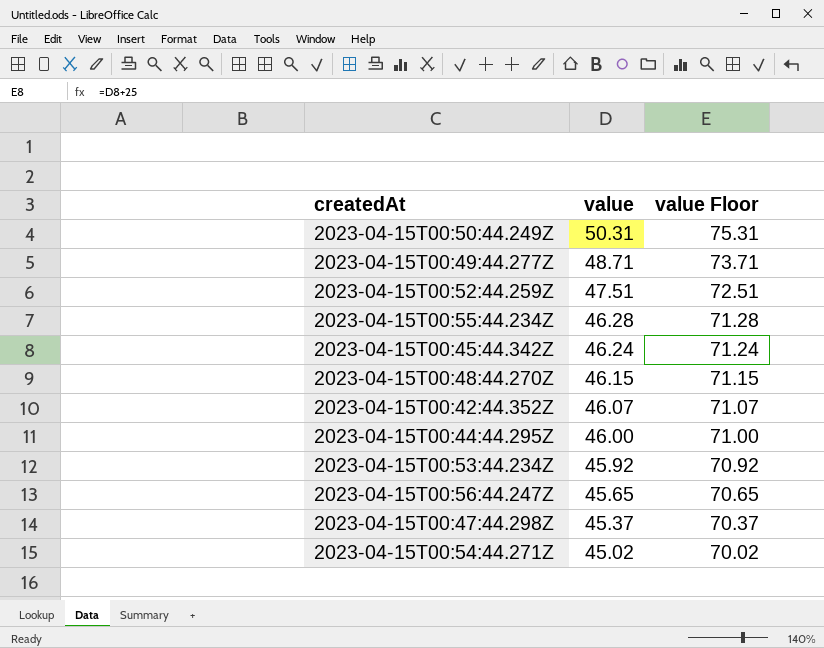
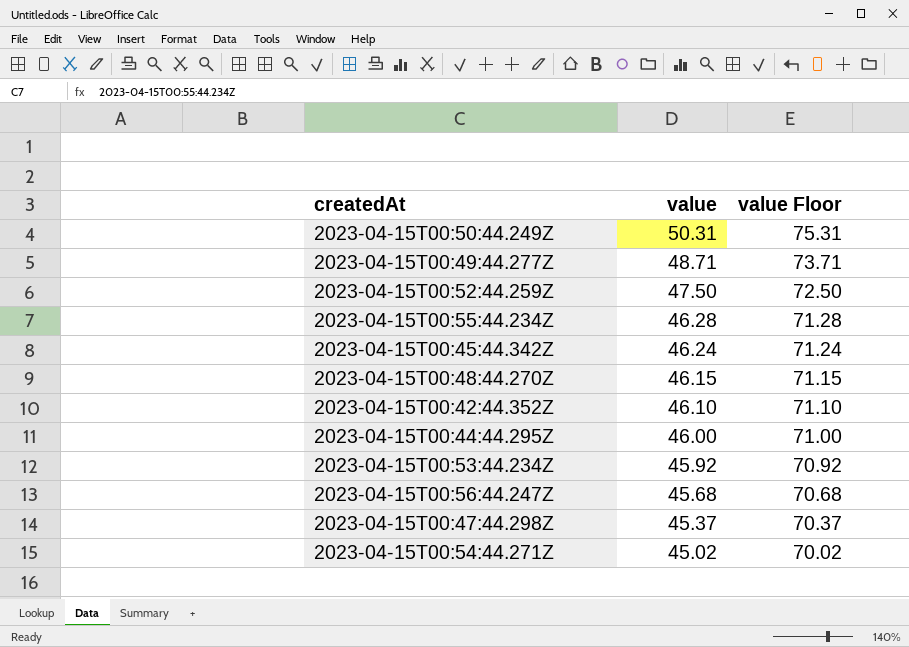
2023-04-15T00:52:44.259Z | value: 47.51 -> 47.50
2023-04-15T00:52:44.259Z | value Floor: 72.51 -> 72.50
2023-04-15T00:42:44.352Z | value: 46.07 -> 46.10
2023-04-15T00:42:44.352Z | value Floor: 71.07 -> 71.10
2023-04-15T00:56:44.247Z | value: 45.65 -> 45.68
2023-04-15T00:56:44.247Z | value Floor: 70.65 -> 70.68

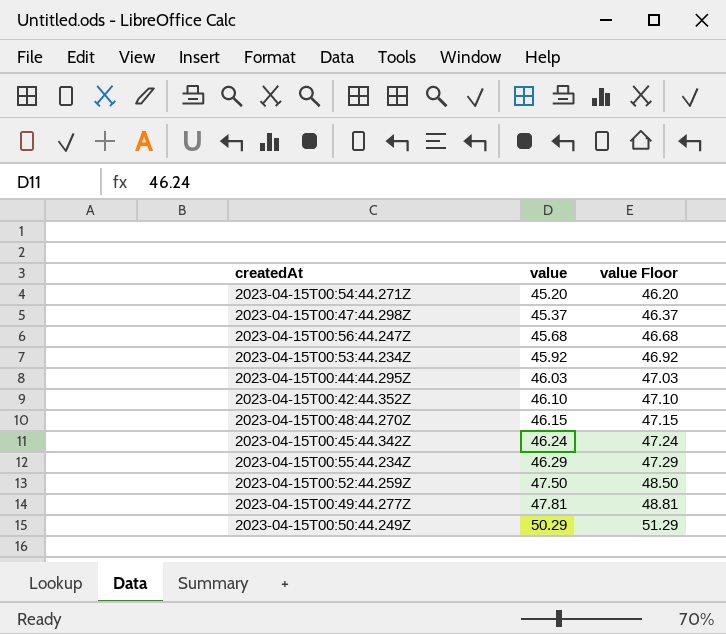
row order: value descending -> value ascending
column value Floor | formula: [value] + 25 -> [value] + 1
2023-04-15T00:54:44.271Z | value: 45.02 -> 45.20
2023-04-15T00:44:44.295Z | value: 46.00 -> 46.03
2023-04-15T00:55:44.234Z | value: 46.28 -> 46.29
2023-04-15T00:49:44.277Z | value: 48.71 -> 47.81
2023-04-15T00:50:44.249Z | value: 50.31 -> 50.29

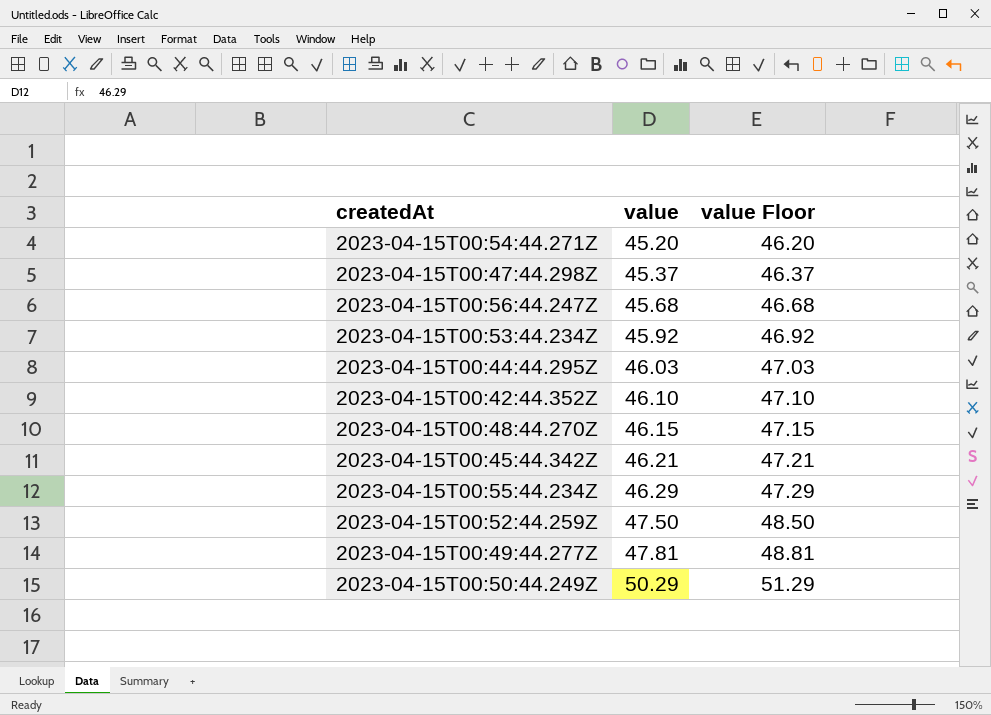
2023-04-15T00:45:44.342Z | value: 46.24 -> 46.21
2023-04-15T00:45:44.342Z | value Floor: 47.24 -> 47.21

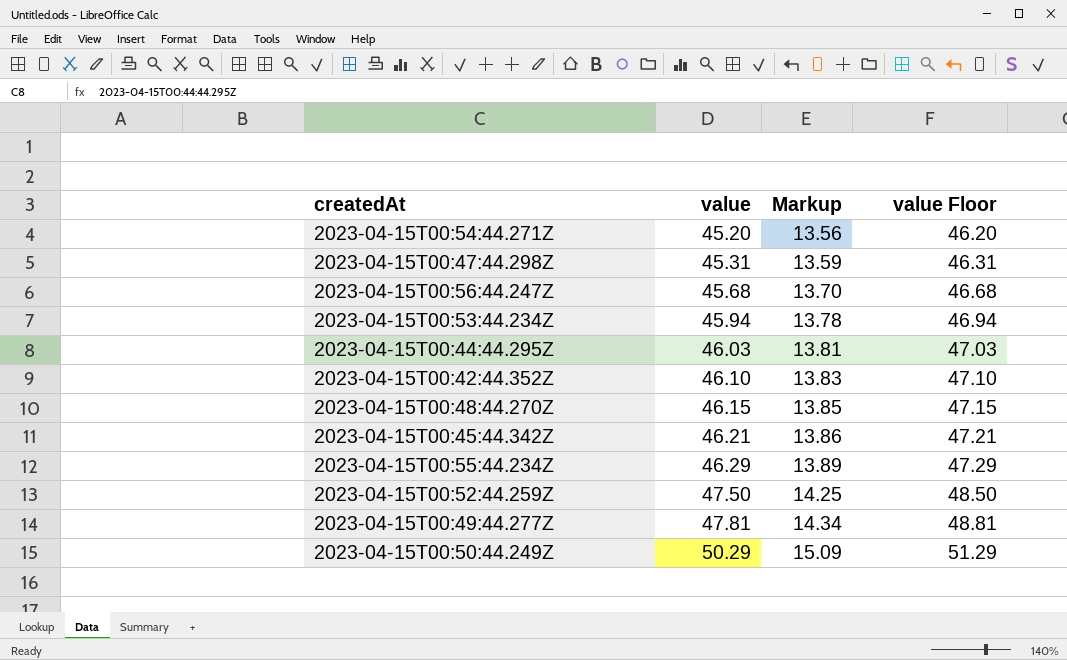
column Markup | formula: none -> [value] * 0.3
2023-04-15T00:47:44.298Z | value: 45.37 -> 45.31
2023-04-15T00:47:44.298Z | value Floor: 46.37 -> 46.31
2023-04-15T00:53:44.234Z | value: 45.92 -> 45.94
2023-04-15T00:53:44.234Z | value Floor: 46.92 -> 46.94

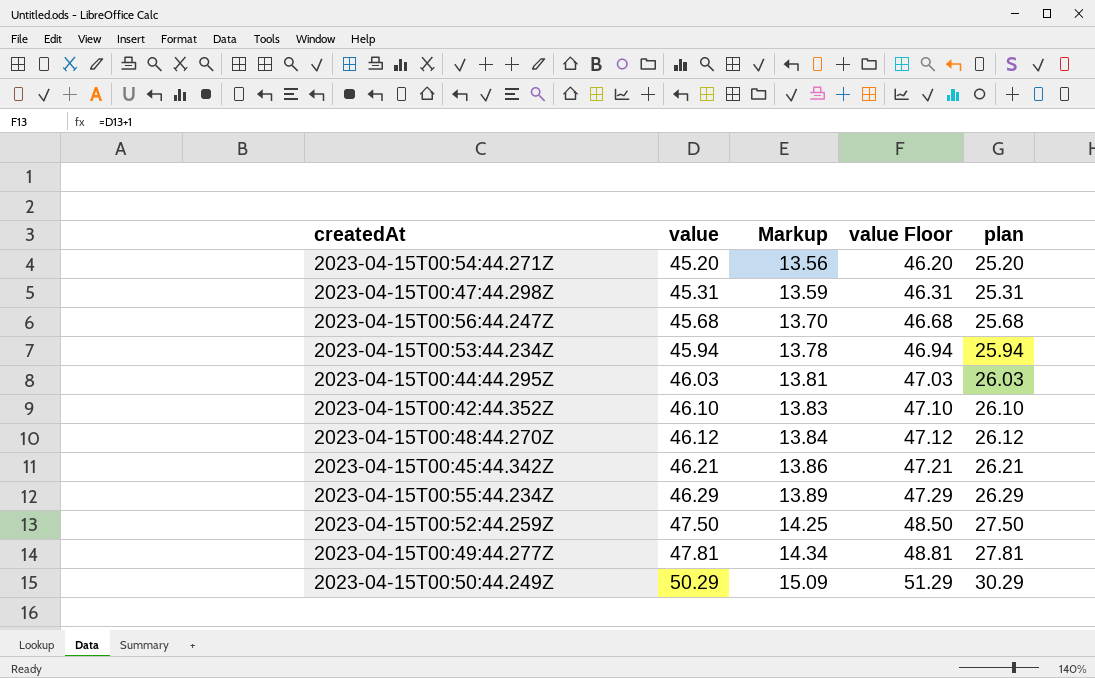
column plan | formula: none -> [value] - 20
2023-04-15T00:48:44.270Z | value: 46.15 -> 46.12
2023-04-15T00:48:44.270Z | Markup: 13.85 -> 13.84
2023-04-15T00:48:44.270Z | value Floor: 47.15 -> 47.12

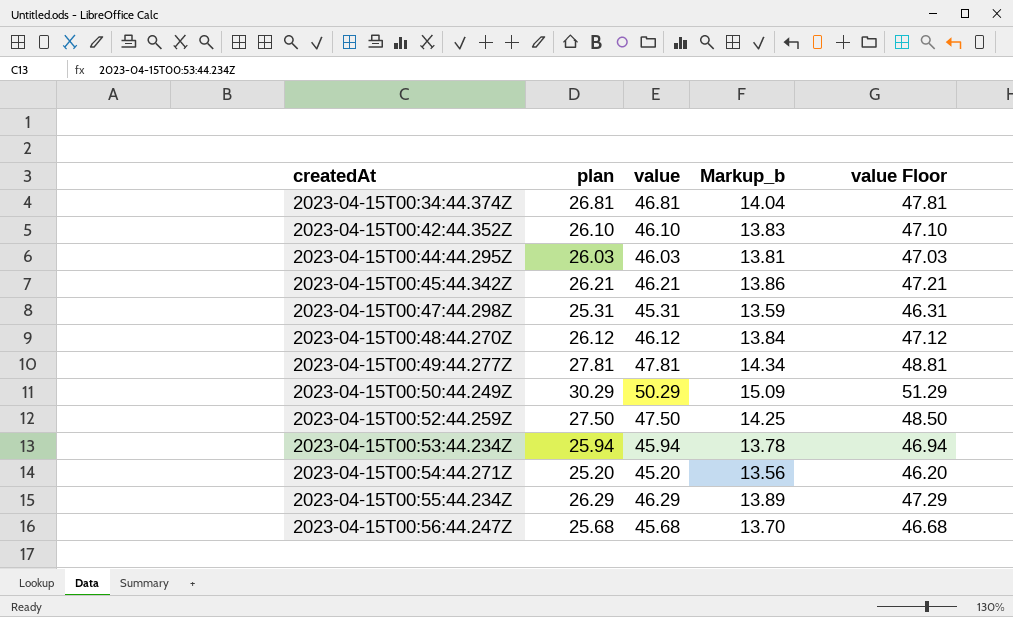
row order: value ascending -> createdAt ascending
column plan | position: 5 -> 2
column name: Markup -> Markup_b
row 2023-04-15T00:34:44.374Z: none -> 26.81 | 46.81 | 14.04 | 47.81

